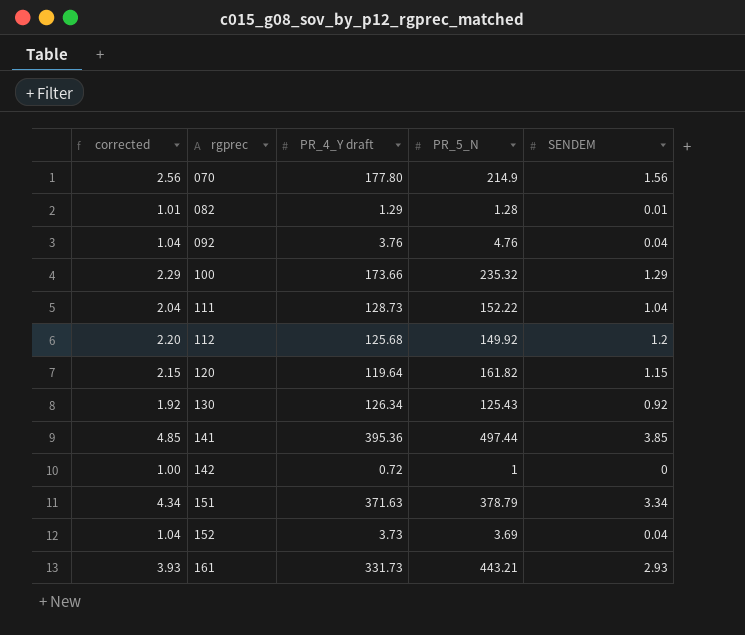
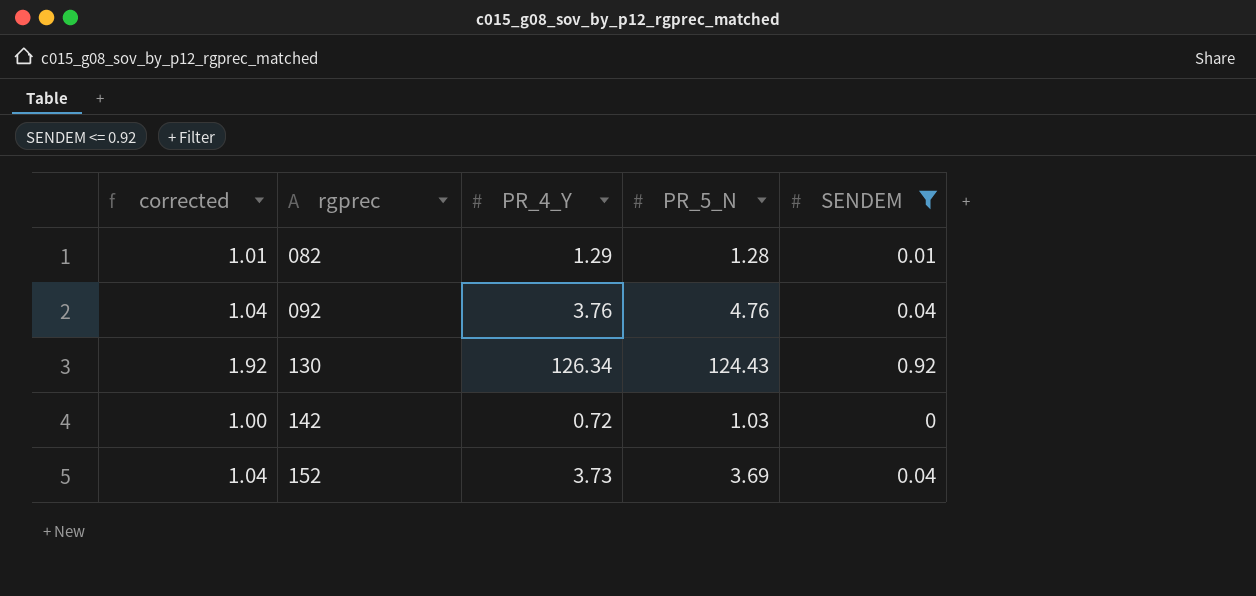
filter: none -> SENDEM <= 0.92
column name: PR_4_Y draft -> PR_4_Y
130 | PR_5_N: 125.43 -> 124.43
142 | PR_5_N: 1 -> 1.03

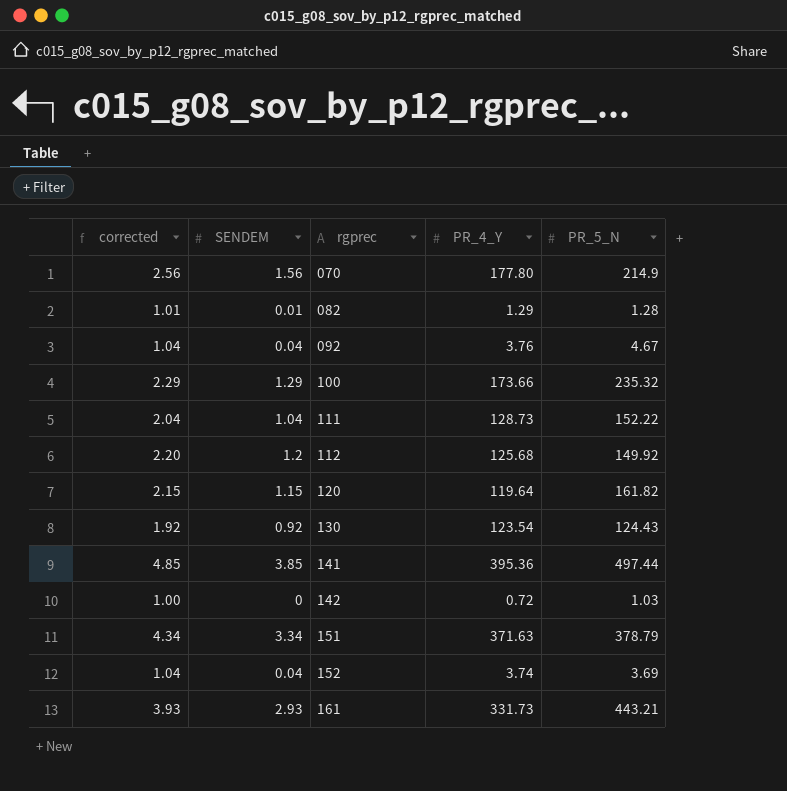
filter: SENDEM <= 0.92 -> none
column SENDEM | position: 5 -> 2
092 | PR_5_N: 4.76 -> 4.67
130 | PR_4_Y: 126.34 -> 123.54
152 | PR_4_Y: 3.73 -> 3.74

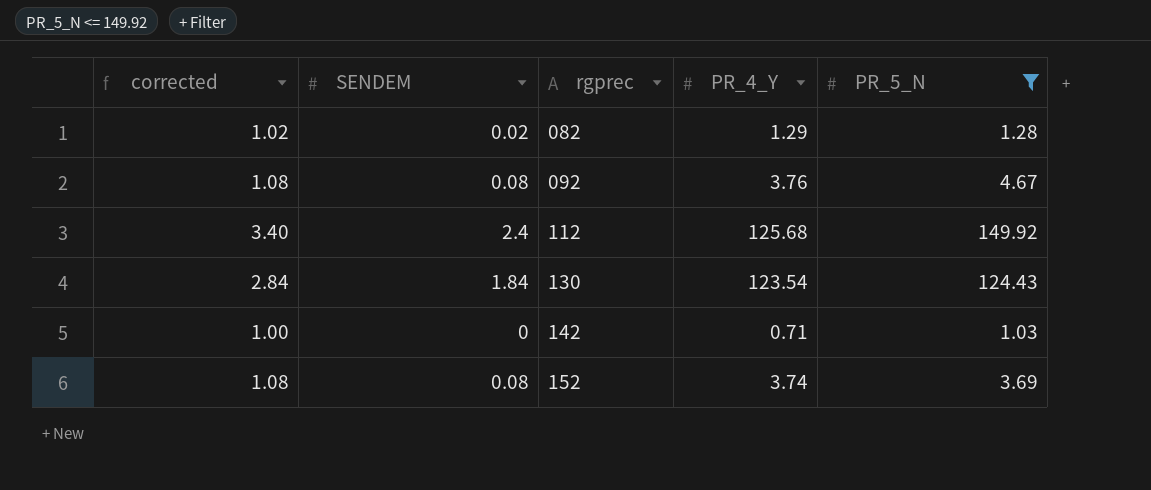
filter: none -> PR_5_N <= 149.92
082 | corrected: 1.01 -> 1.02
082 | SENDEM: 0.01 -> 0.02
092 | corrected: 1.04 -> 1.08
092 | SENDEM: 0.04 -> 0.08
112 | corrected: 2.20 -> 3.40
112 | SENDEM: 1.2 -> 2.4
130 | corrected: 1.92 -> 2.84
130 | SENDEM: 0.92 -> 1.84
142 | PR_4_Y: 0.72 -> 0.71
152 | corrected: 1.04 -> 1.08
152 | SENDEM: 0.04 -> 0.08

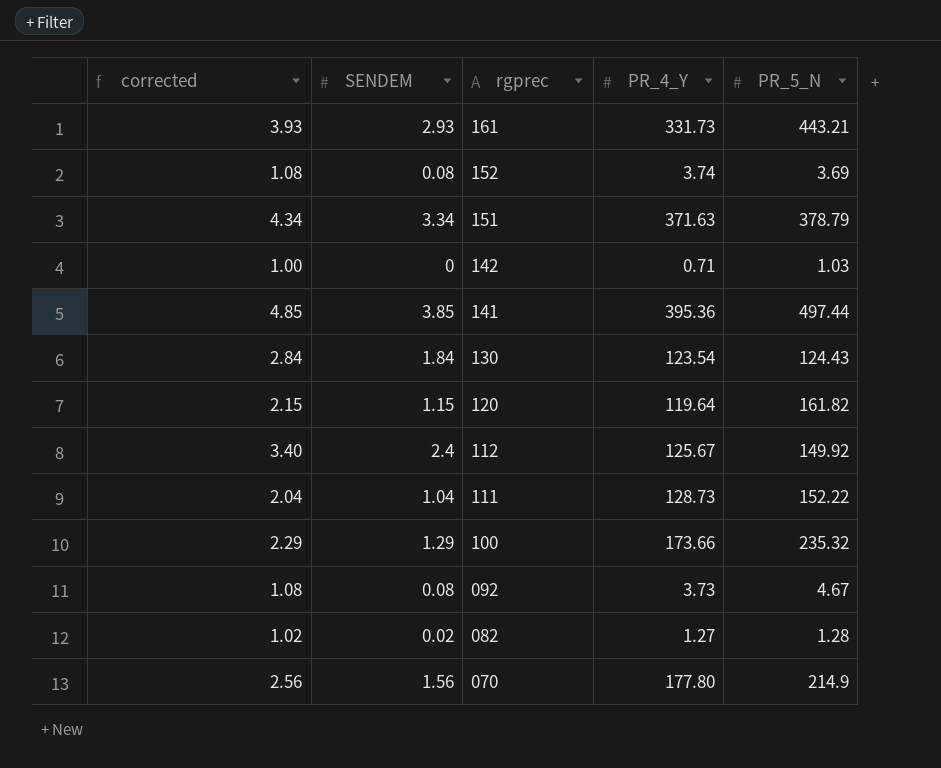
filter: PR_5_N <= 149.92 -> none
row order: rgprec ascending -> rgprec descending
112 | PR_4_Y: 125.68 -> 125.67
092 | PR_4_Y: 3.76 -> 3.73
082 | PR_4_Y: 1.29 -> 1.27

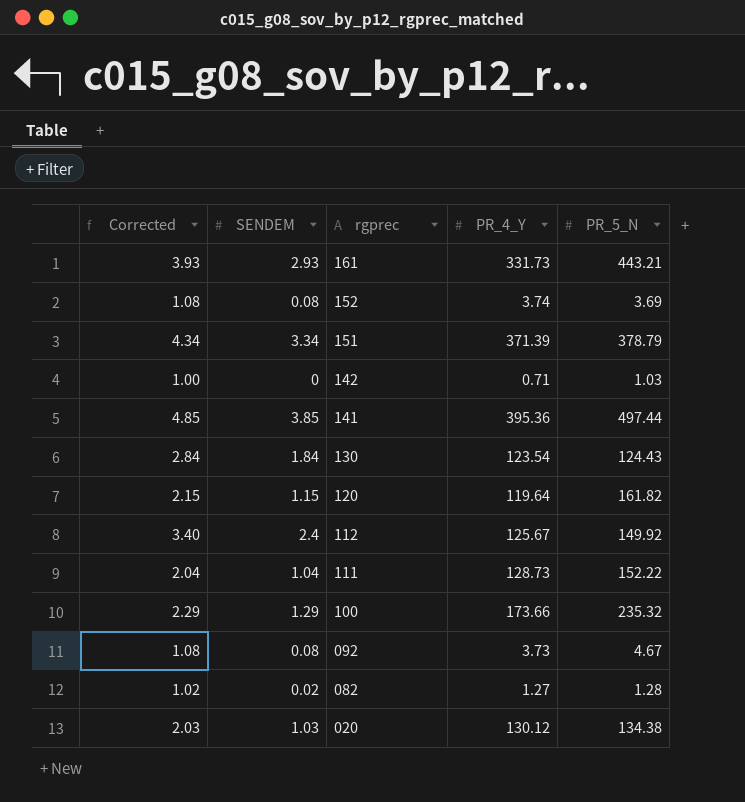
column name: corrected -> Corrected
row 070: 2.56 | 1.56 | 177.80 | 214.9 -> none
151 | PR_4_Y: 371.63 -> 371.39
row 020: none -> 2.03 | 1.03 | 130.12 | 134.38

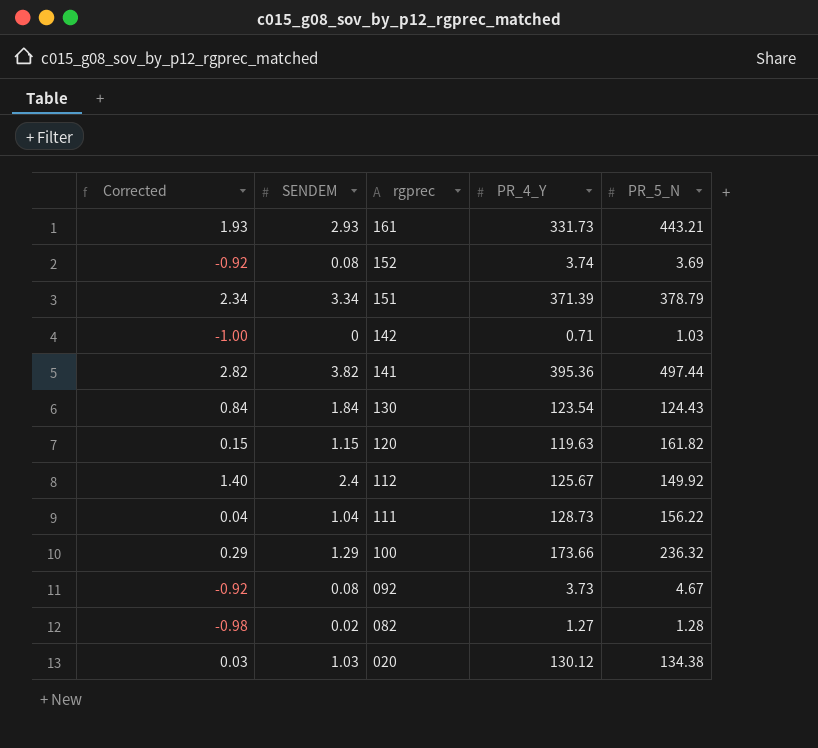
column Corrected | formula: [SENDEM] + 1 -> [SENDEM] - 1
141 | SENDEM: 3.85 -> 3.82
120 | PR_4_Y: 119.64 -> 119.63
111 | PR_5_N: 152.22 -> 156.22
100 | PR_5_N: 235.32 -> 236.32

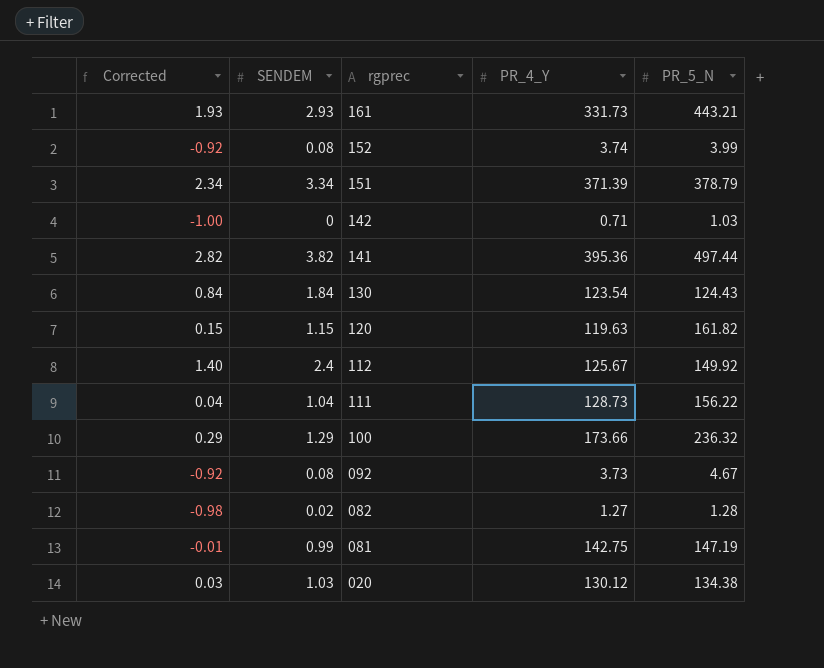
152 | PR_5_N: 3.69 -> 3.99
row 081: none -> -0.01 | 0.99 | 142.75 | 147.19

